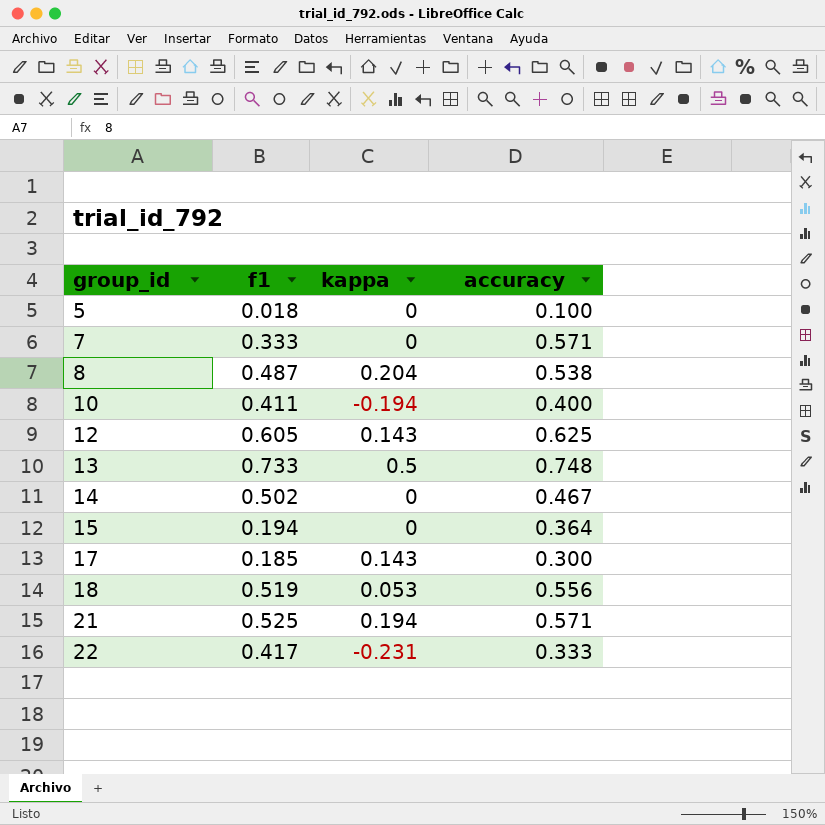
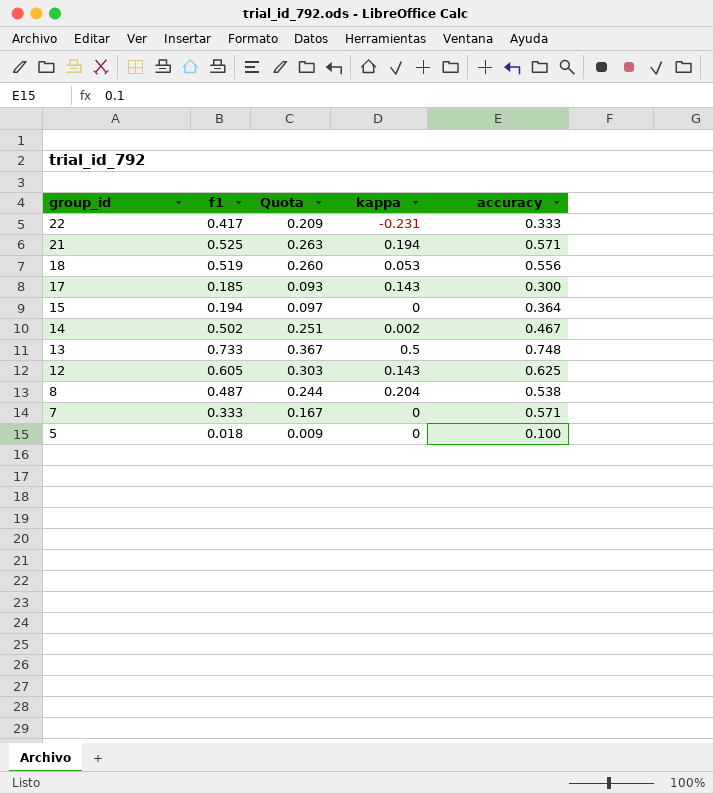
row order: group_id ascending -> group_id descending
column Quota | formula: none -> [f1] * 0.5
row 10: 0.411 | -0.194 | 0.400 -> none
14 | kappa: 0 -> 0.002

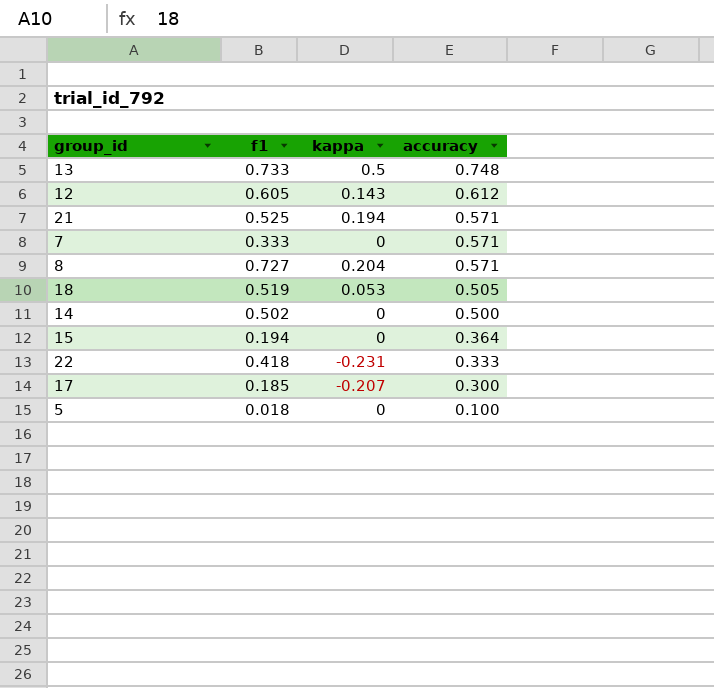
row order: group_id descending -> accuracy descending
column Quota | formula: [f1] * 0.5 -> none
12 | accuracy: 0.625 -> 0.612
8 | f1: 0.487 -> 0.727
8 | accuracy: 0.538 -> 0.571
18 | accuracy: 0.556 -> 0.505
14 | kappa: 0.002 -> 0
14 | accuracy: 0.467 -> 0.500
22 | f1: 0.417 -> 0.418
17 | kappa: 0.143 -> -0.207

